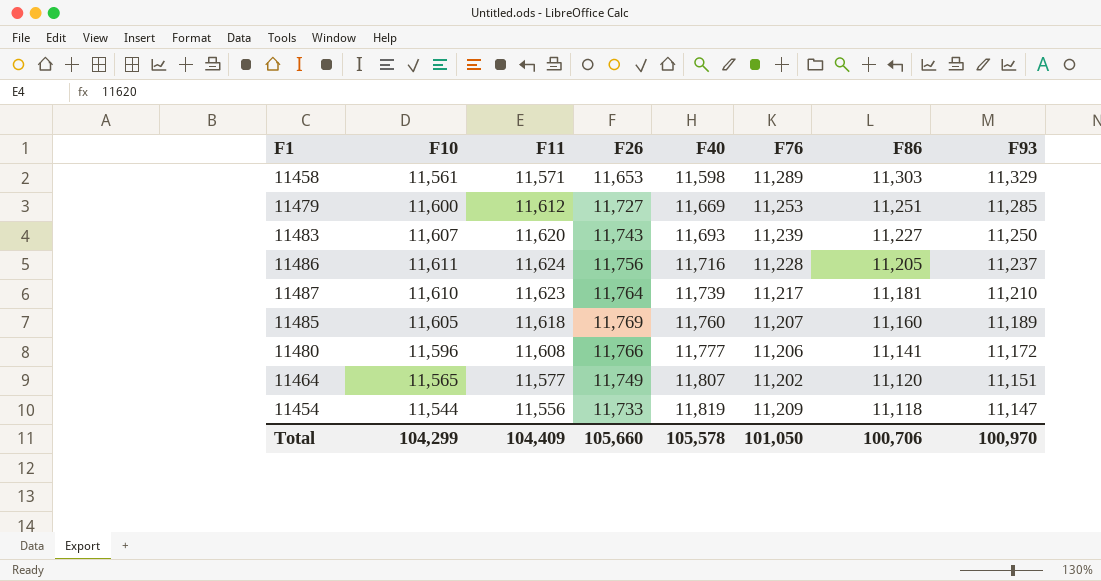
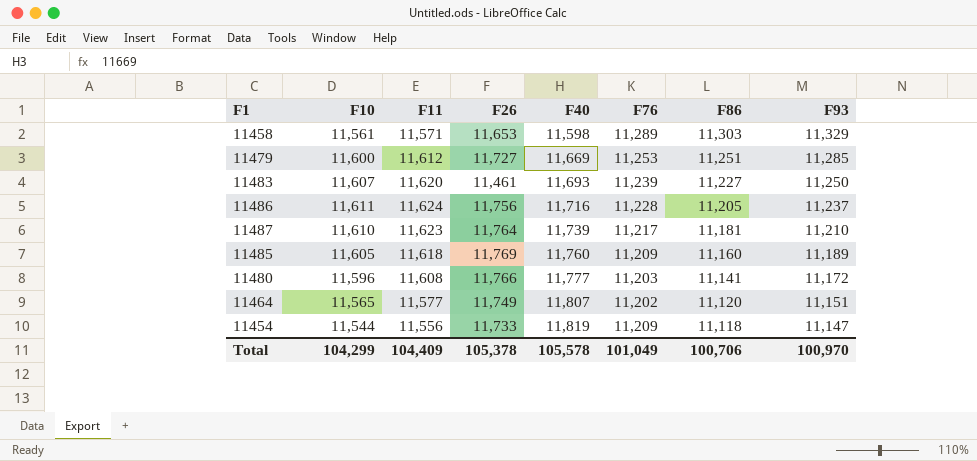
11483 | F26: 11,743 -> 11,461
11485 | F76: 11,207 -> 11,209
11480 | F76: 11,206 -> 11,203
Total | F26: 105,660 -> 105,378
Total | F76: 101,050 -> 101,049

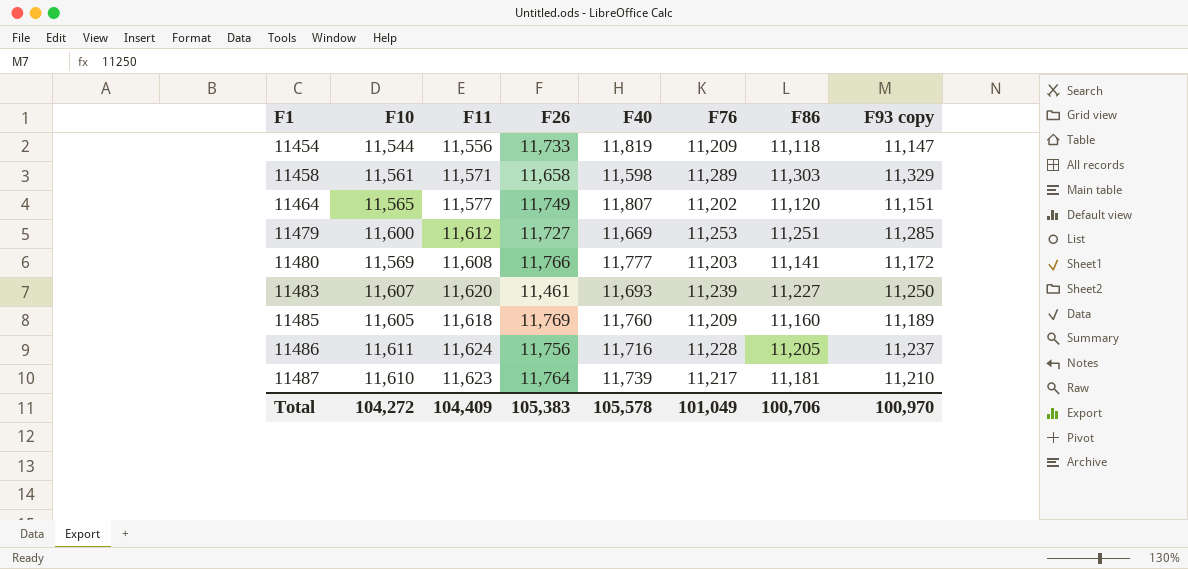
row order: F40 ascending -> F1 ascending
column name: F93 -> F93 copy
11458 | F26: 11,653 -> 11,658
11480 | F10: 11,596 -> 11,569
Total | F10: 104,299 -> 104,272
Total | F26: 105,378 -> 105,383

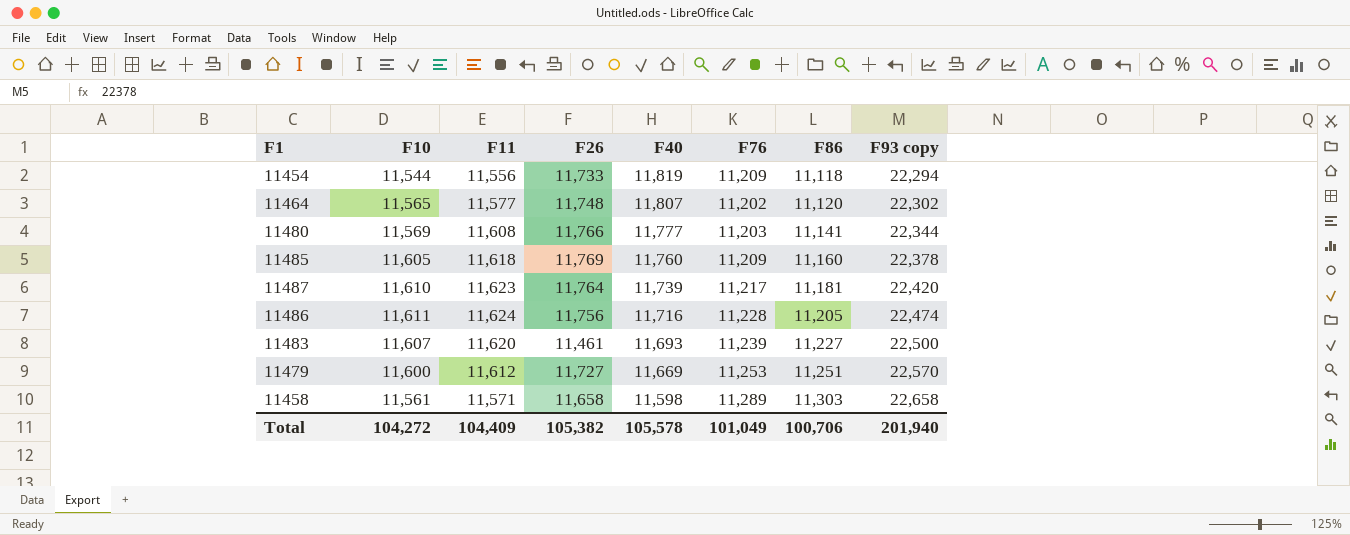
row order: F1 ascending -> F40 descending
11454 | F93 copy: 11,147 -> 22,294
11464 | F26: 11,749 -> 11,748
11464 | F93 copy: 11,151 -> 22,302
11480 | F93 copy: 11,172 -> 22,344
11485 | F93 copy: 11,189 -> 22,378
11487 | F93 copy: 11,210 -> 22,420
11486 | F93 copy: 11,237 -> 22,474
11483 | F93 copy: 11,250 -> 22,500
11479 | F93 copy: 11,285 -> 22,570
11458 | F93 copy: 11,329 -> 22,658
Total | F26: 105,383 -> 105,382
Total | F93 copy: 100,970 -> 201,940

